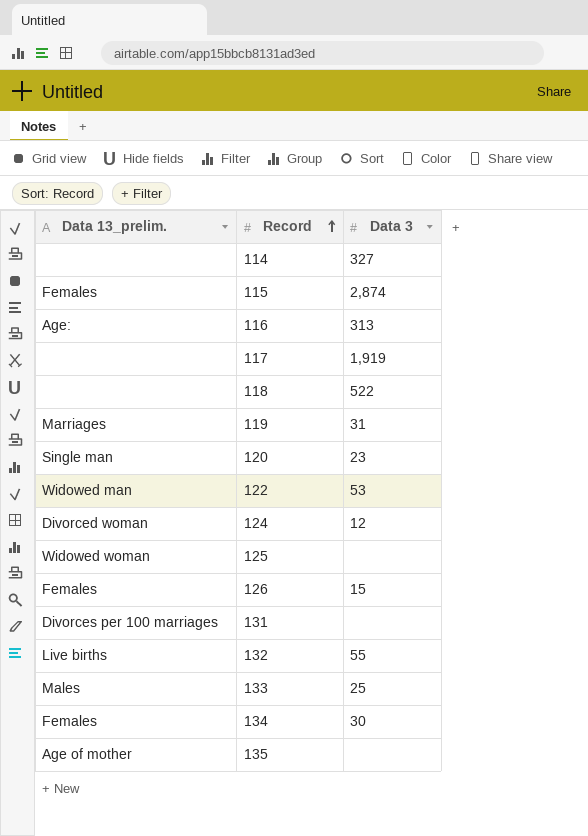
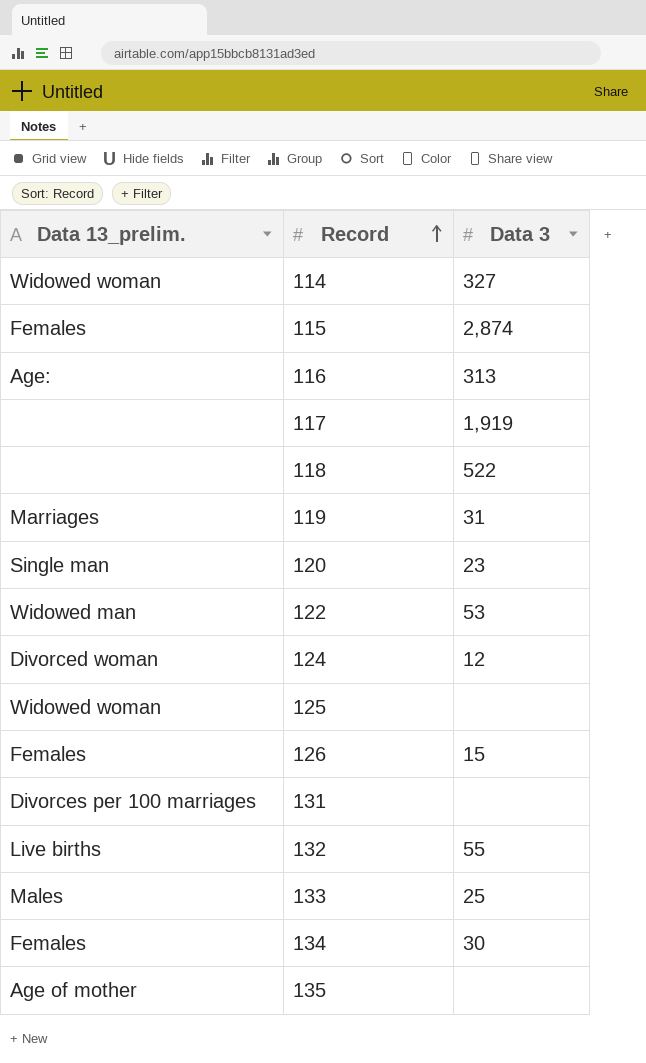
114 | Data 13_prelim.: none -> Widowed woman

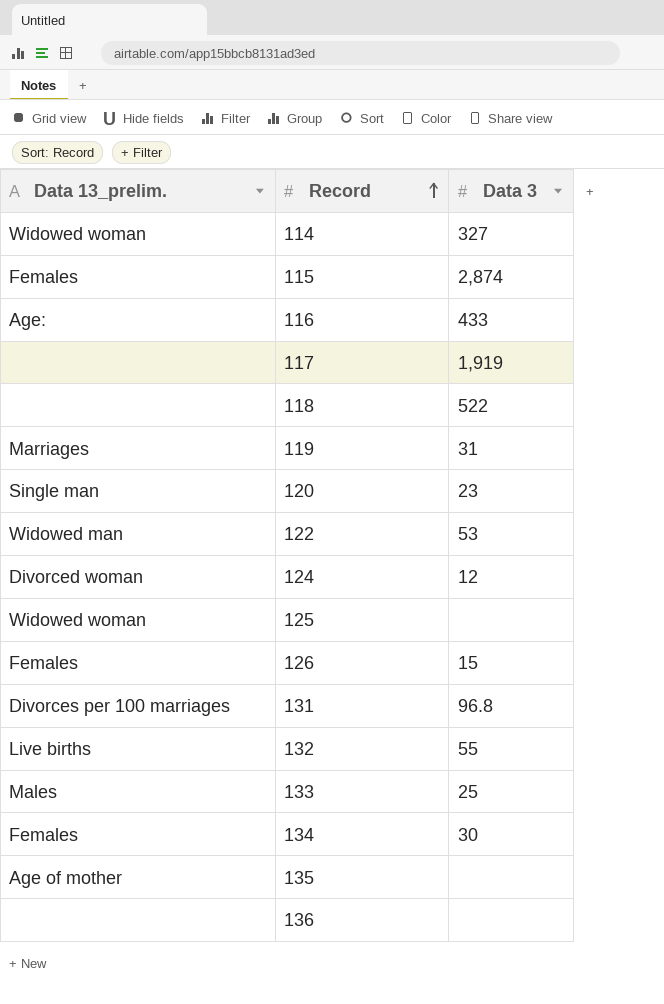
116 | Data 3: 313 -> 433
131 | Data 3: none -> 96.8
row 136: none -> none | none

